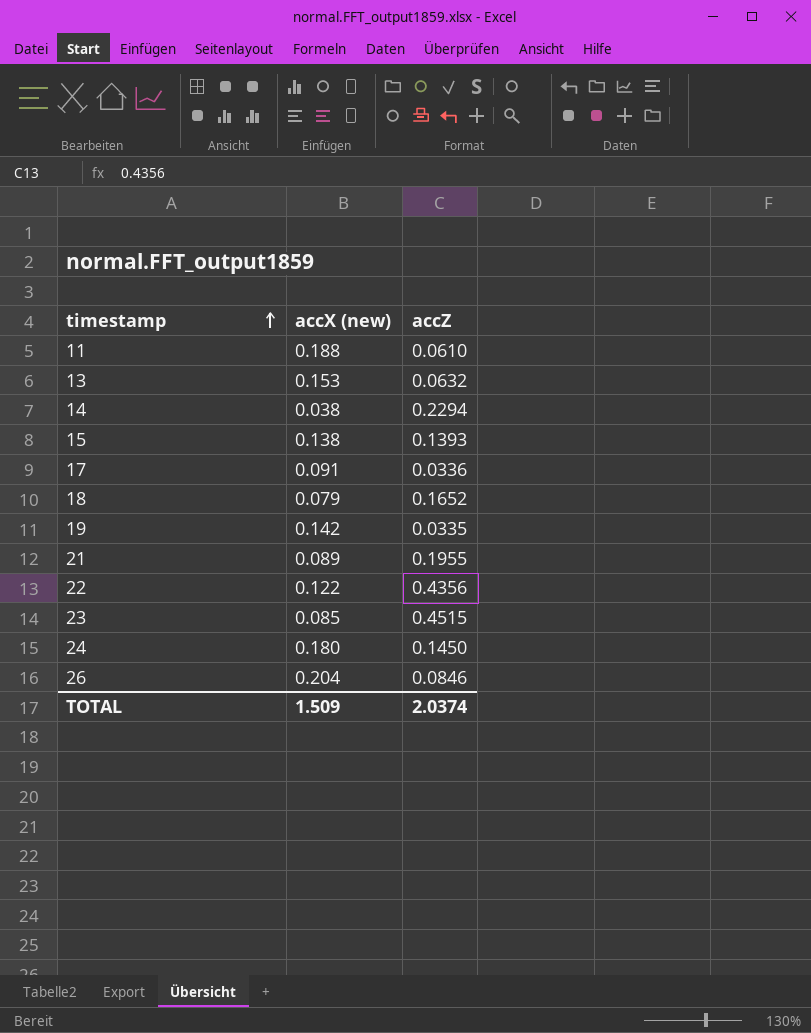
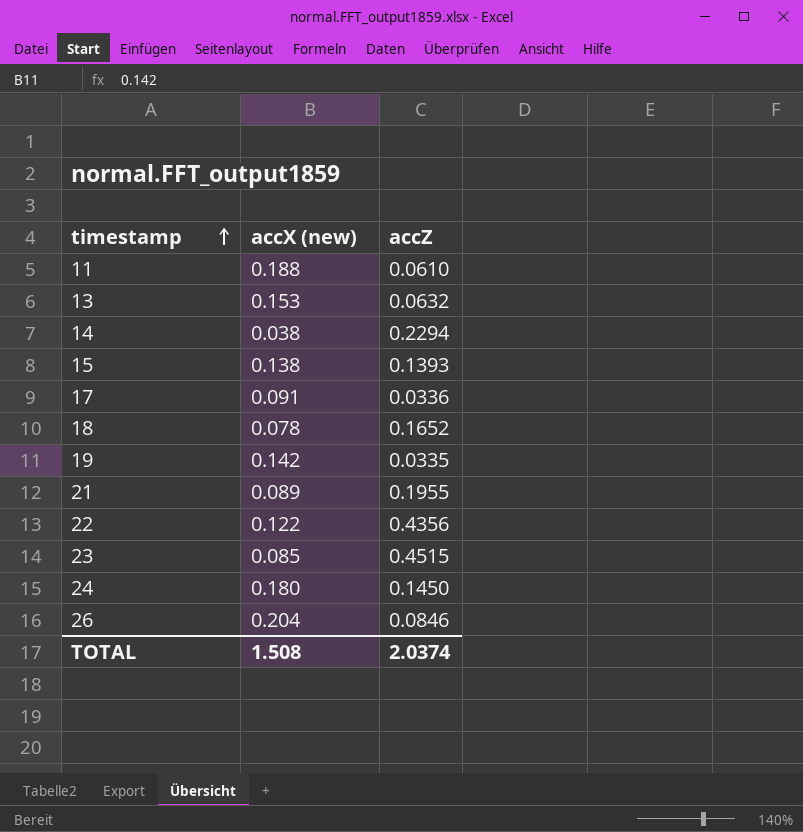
18 | accX (new): 0.079 -> 0.078
TOTAL | accX (new): 1.509 -> 1.508

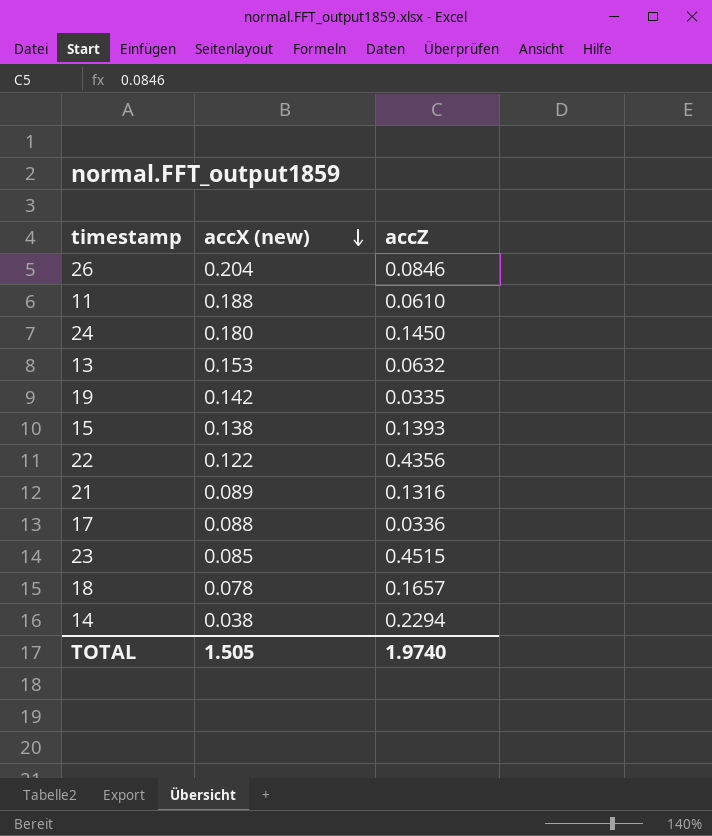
row order: timestamp ascending -> accX (new) descending
21 | accZ: 0.1955 -> 0.1316
17 | accX (new): 0.091 -> 0.088
18 | accZ: 0.1652 -> 0.1657
TOTAL | accX (new): 1.508 -> 1.505
TOTAL | accZ: 2.0374 -> 1.9740

